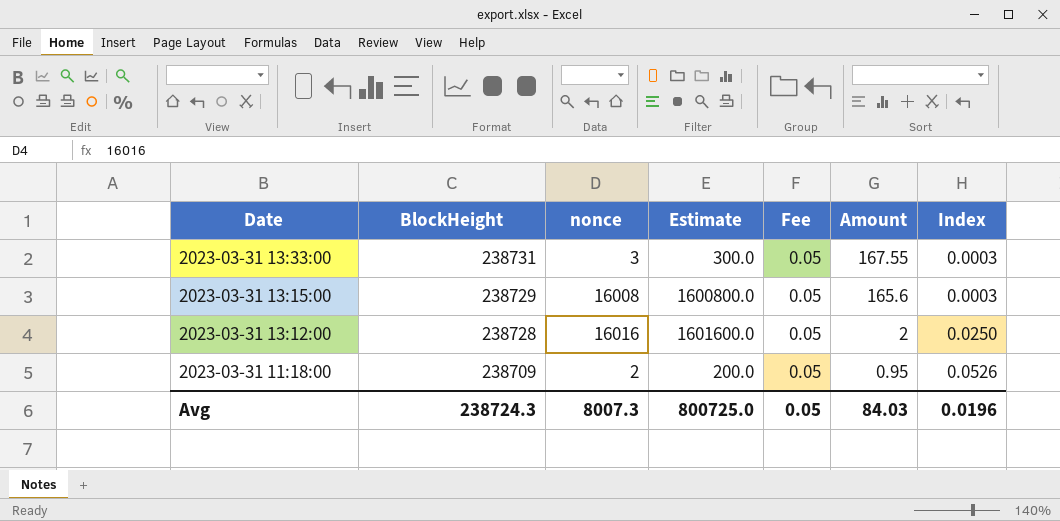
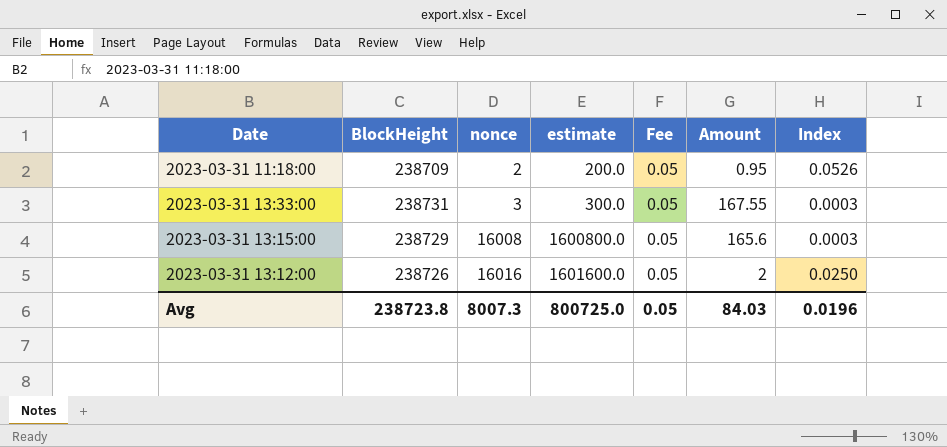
row order: Date descending -> nonce ascending
column name: Estimate -> estimate
2023-03-31 13:12:00 | BlockHeight: 238728 -> 238726
Avg | BlockHeight: 238724.3 -> 238723.8

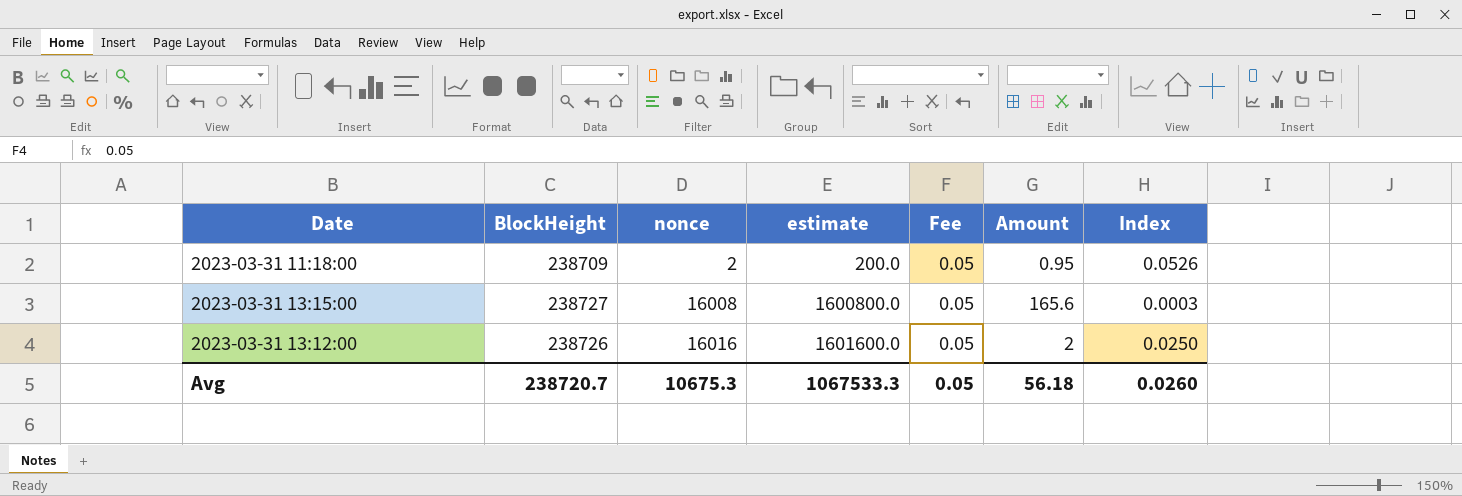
row 2023-03-31 13:33:00: 238731 | 3 | 300.0 | 0.05 | 167.55 | 0.0003 -> none
2023-03-31 13:15:00 | BlockHeight: 238729 -> 238727
Avg | BlockHeight: 238723.8 -> 238720.7
Avg | nonce: 8007.3 -> 10675.3
Avg | estimate: 800725.0 -> 1067533.3
Avg | Amount: 84.03 -> 56.18
Avg | Index: 0.0196 -> 0.0260

